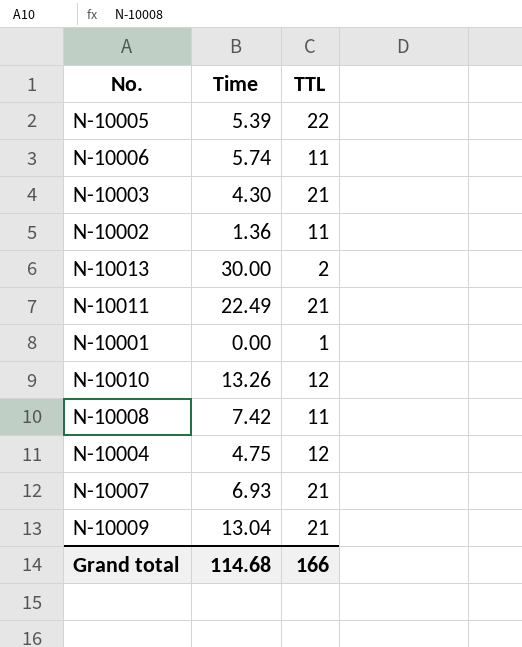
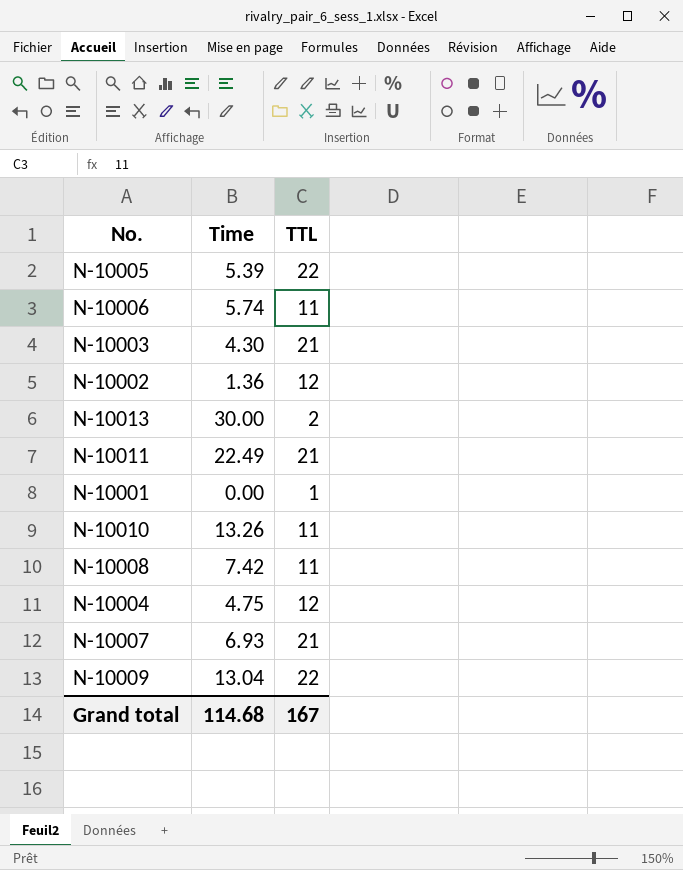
N-10002 | TTL: 11 -> 12
N-10010 | TTL: 12 -> 11
N-10009 | TTL: 21 -> 22
Grand total | TTL: 166 -> 167

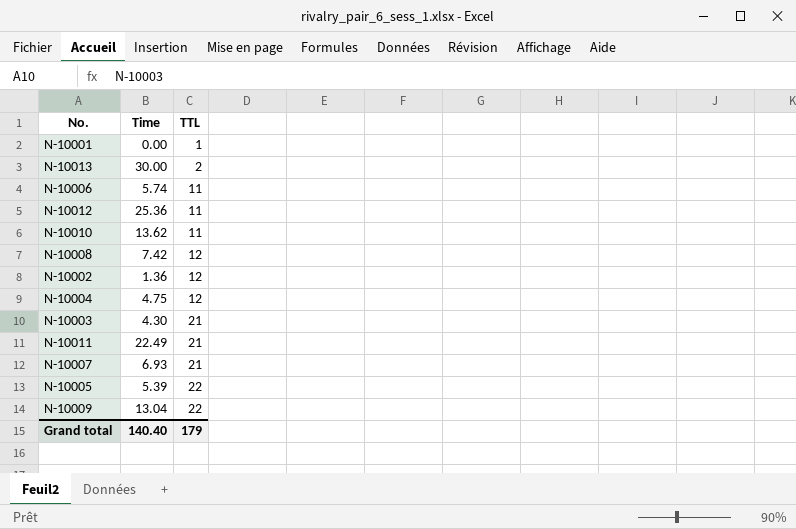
row order: none -> TTL ascending
row N-10012: none -> 25.36 | 11
N-10010 | Time: 13.26 -> 13.62
N-10008 | TTL: 11 -> 12
Grand total | Time: 114.68 -> 140.40
Grand total | TTL: 167 -> 179

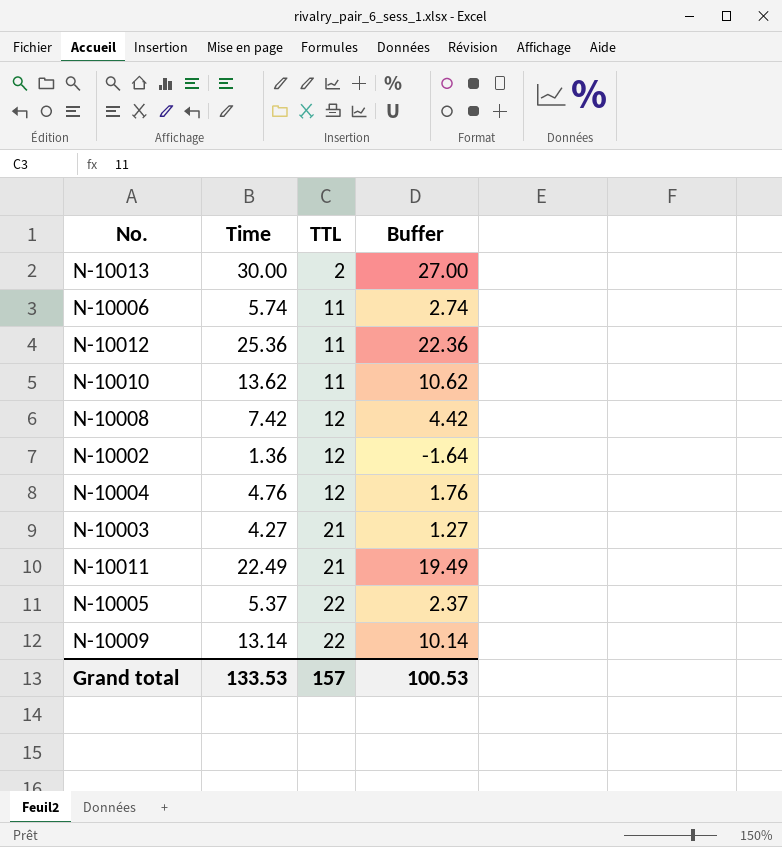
column Buffer | formula: none -> [Time] - 3
row N-10001: 0.00 | 1 -> none
row N-10007: 6.93 | 21 -> none
N-10004 | Time: 4.75 -> 4.76
N-10003 | Time: 4.30 -> 4.27
N-10005 | Time: 5.39 -> 5.37
N-10009 | Time: 13.04 -> 13.14
Grand total | Time: 140.40 -> 133.53
Grand total | TTL: 179 -> 157

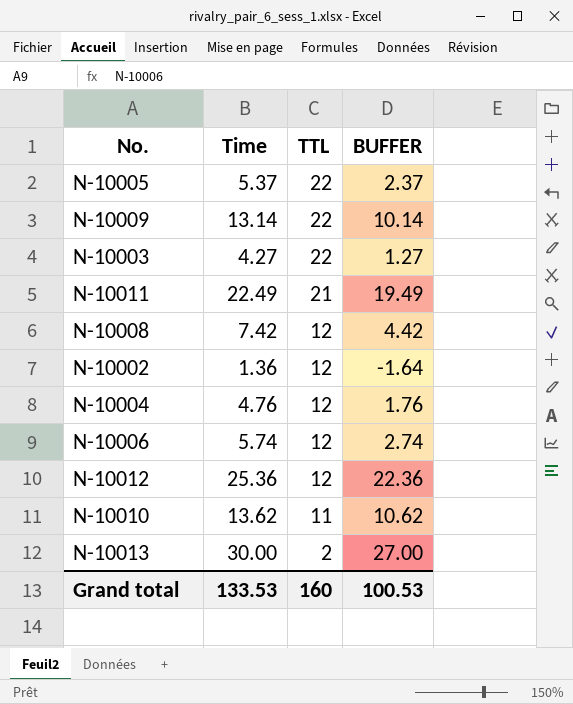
row order: TTL ascending -> TTL descending
column name: Buffer -> BUFFER
N-10003 | TTL: 21 -> 22
N-10006 | TTL: 11 -> 12
N-10012 | TTL: 11 -> 12
Grand total | TTL: 157 -> 160

